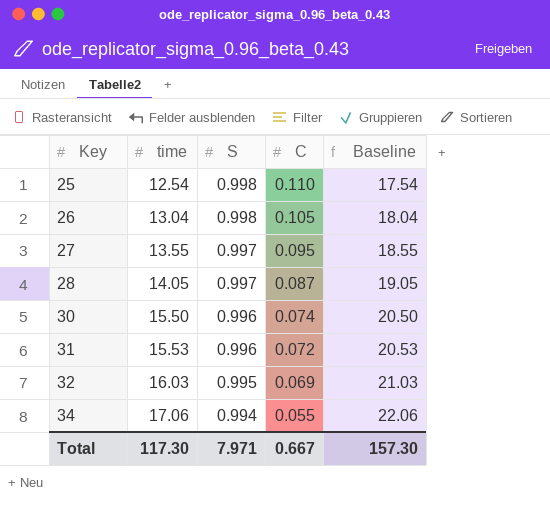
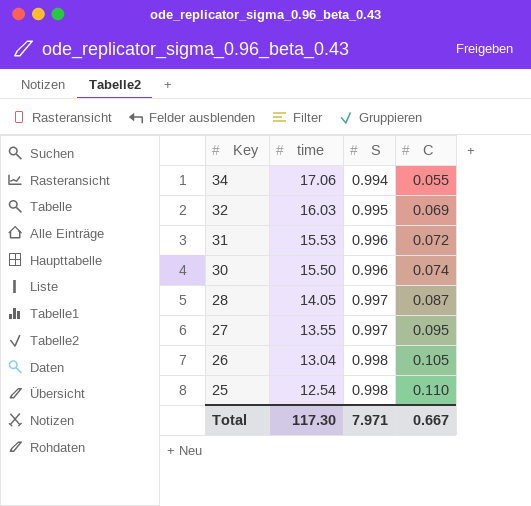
row order: Key ascending -> Key descending
column Baseline | formula: [time] + 5 -> none

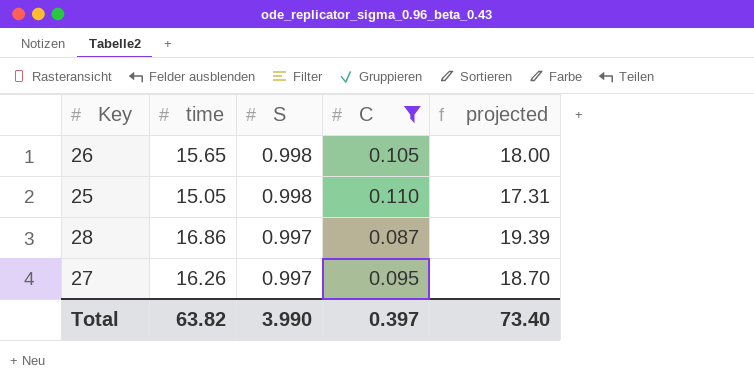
filter: none -> C >= 0.087
row order: Key descending -> S descending
column projected | formula: none -> [time] * 1.15
26 | time: 13.04 -> 15.65
25 | time: 12.54 -> 15.05
28 | time: 14.05 -> 16.86
27 | time: 13.55 -> 16.26
Total | time: 117.30 -> 63.82
Total | S: 7.971 -> 3.990
Total | C: 0.667 -> 0.397

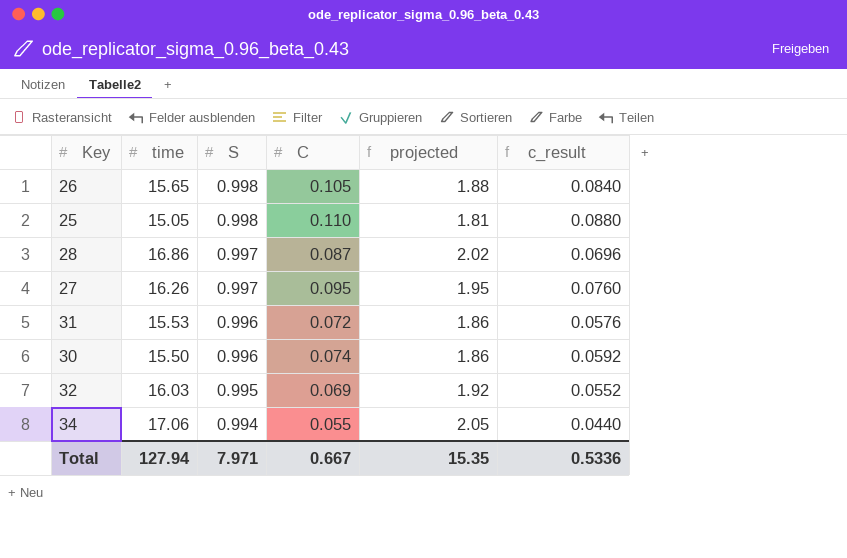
filter: C >= 0.087 -> none
column projected | formula: [time] * 1.15 -> [time] * 0.12
column c_result | formula: none -> [C] * 0.8
Total | time: 63.82 -> 127.94
Total | S: 3.990 -> 7.971
Total | C: 0.397 -> 0.667
Total | projected: 73.40 -> 15.35

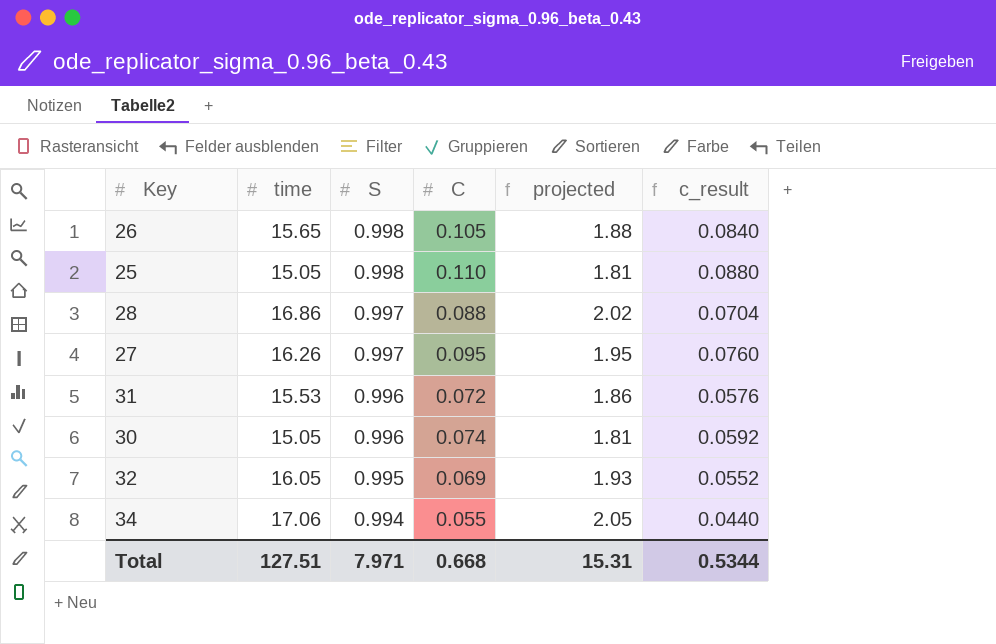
28 | C: 0.087 -> 0.088
28 | c_result: 0.0696 -> 0.0704
30 | time: 15.50 -> 15.05
30 | projected: 1.86 -> 1.81
32 | time: 16.03 -> 16.05
32 | projected: 1.92 -> 1.93
Total | time: 127.94 -> 127.51
Total | C: 0.667 -> 0.668
Total | projected: 15.35 -> 15.31
Total | c_result: 0.5336 -> 0.5344

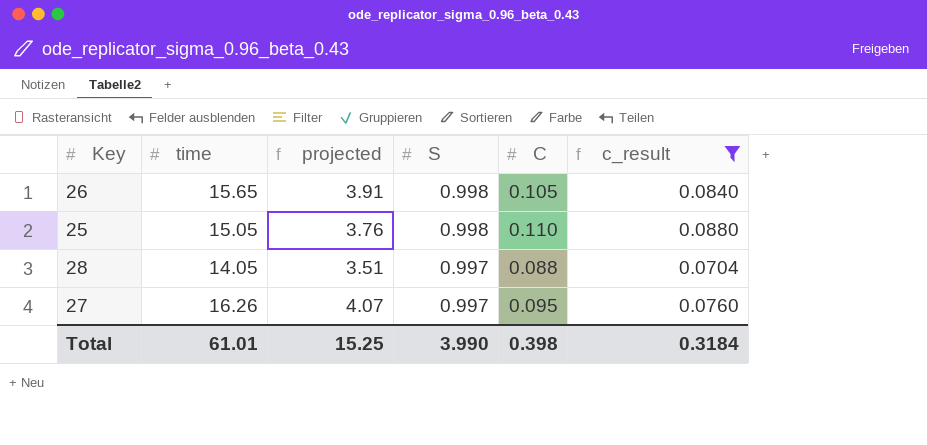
filter: none -> c_result >= 0.0704
column projected | formula: [time] * 0.12 -> [time] * 0.25
column projected | position: 5 -> 3
28 | time: 16.86 -> 14.05
Total | time: 127.51 -> 61.01
Total | projected: 15.31 -> 15.25
Total | S: 7.971 -> 3.990
Total | C: 0.668 -> 0.398
Total | c_result: 0.5344 -> 0.3184

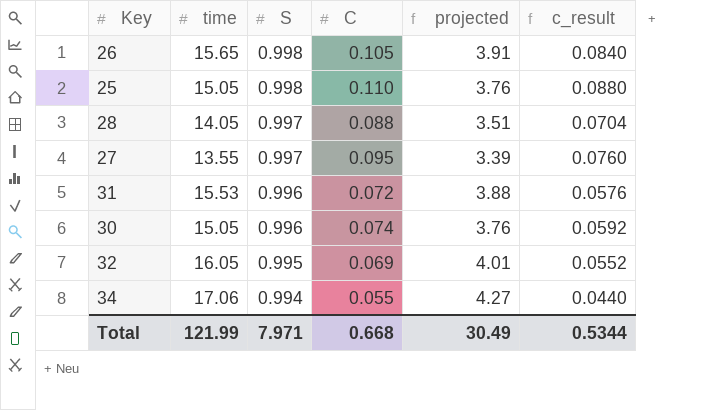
filter: c_result >= 0.0704 -> none
column projected | position: 3 -> 5
27 | time: 16.26 -> 13.55
27 | projected: 4.07 -> 3.39
Total | time: 61.01 -> 121.99
Total | S: 3.990 -> 7.971
Total | C: 0.398 -> 0.668
Total | projected: 15.25 -> 30.49
Total | c_result: 0.3184 -> 0.5344

